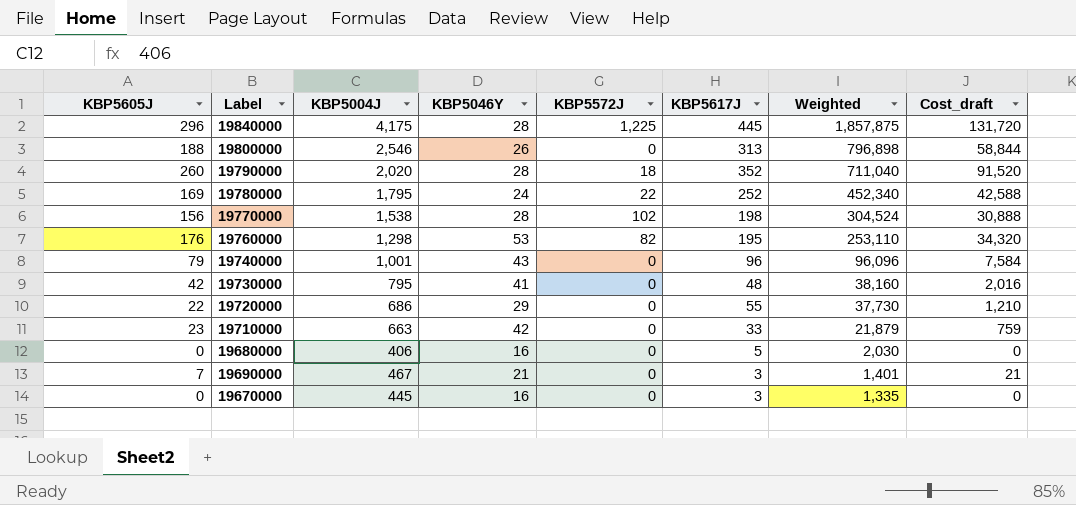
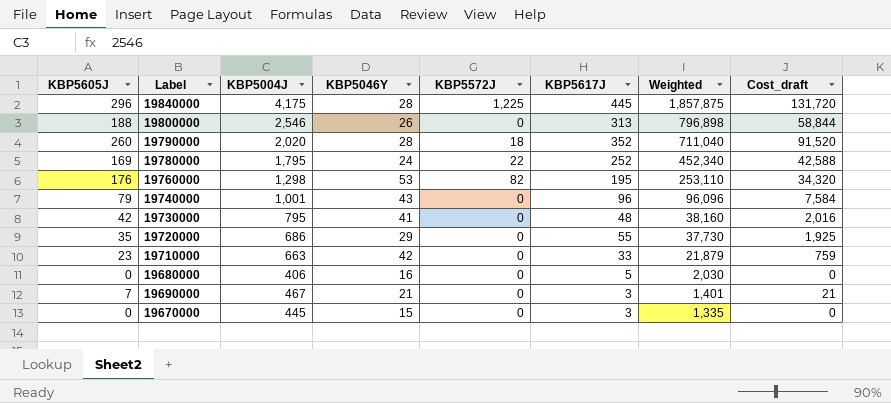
row 19770000: 156 | 1,538 | 28 | 102 | 198 | 304,524 | 30,888 -> none
19720000 | KBP5605J: 22 -> 35
19720000 | Cost_draft: 1,210 -> 1,925
19670000 | KBP5046Y: 16 -> 15

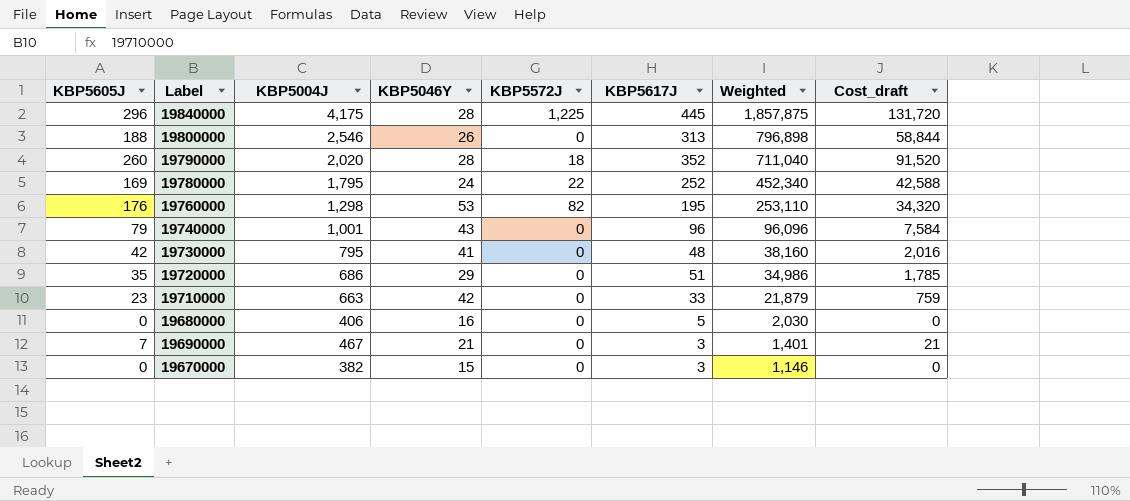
19720000 | KBP5617J: 55 -> 51
19720000 | Weighted: 37,730 -> 34,986
19720000 | Cost_draft: 1,925 -> 1,785
19670000 | KBP5004J: 445 -> 382
19670000 | Weighted: 1,335 -> 1,146

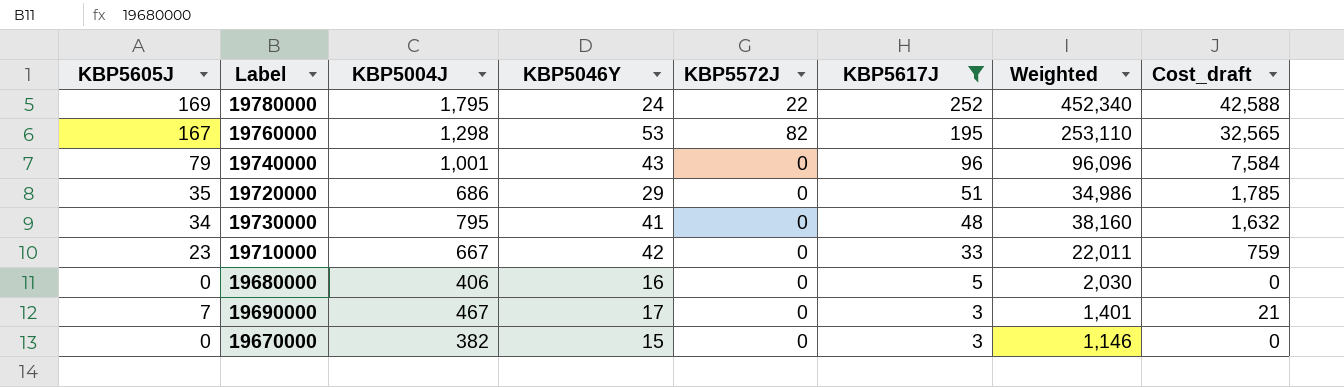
filter: none -> KBP5617J <= 252
row order: Weighted descending -> KBP5617J descending
19760000 | KBP5605J: 176 -> 167
19760000 | Cost_draft: 34,320 -> 32,565
19730000 | KBP5605J: 42 -> 34
19730000 | Cost_draft: 2,016 -> 1,632
19710000 | KBP5004J: 663 -> 667
19710000 | Weighted: 21,879 -> 22,011
19690000 | KBP5046Y: 21 -> 17

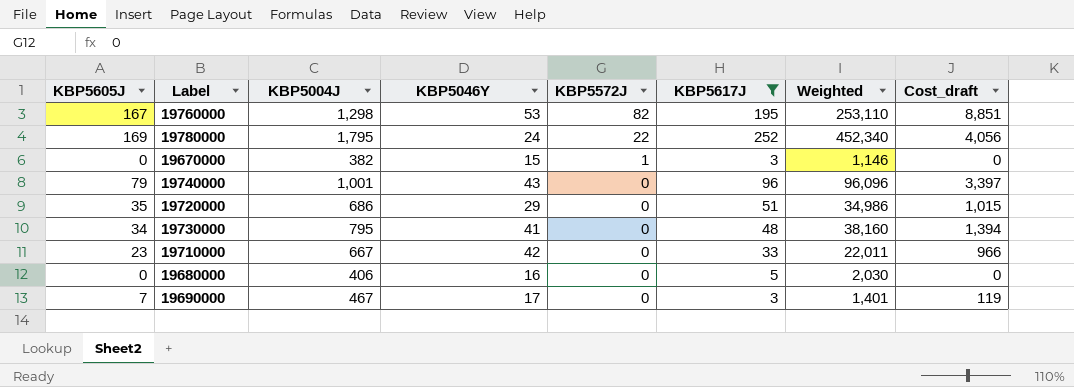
row order: KBP5617J descending -> KBP5572J descending
column Cost_draft | formula: [KBP5605J] * [KBP5617J] -> [KBP5605J] * [KBP5046Y]
19670000 | KBP5572J: 0 -> 1

